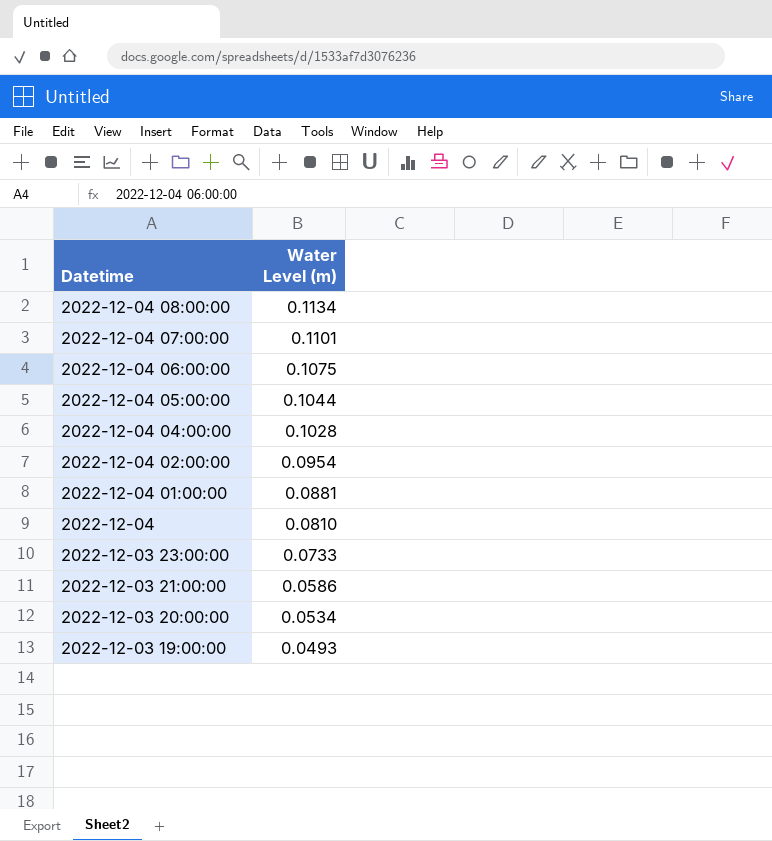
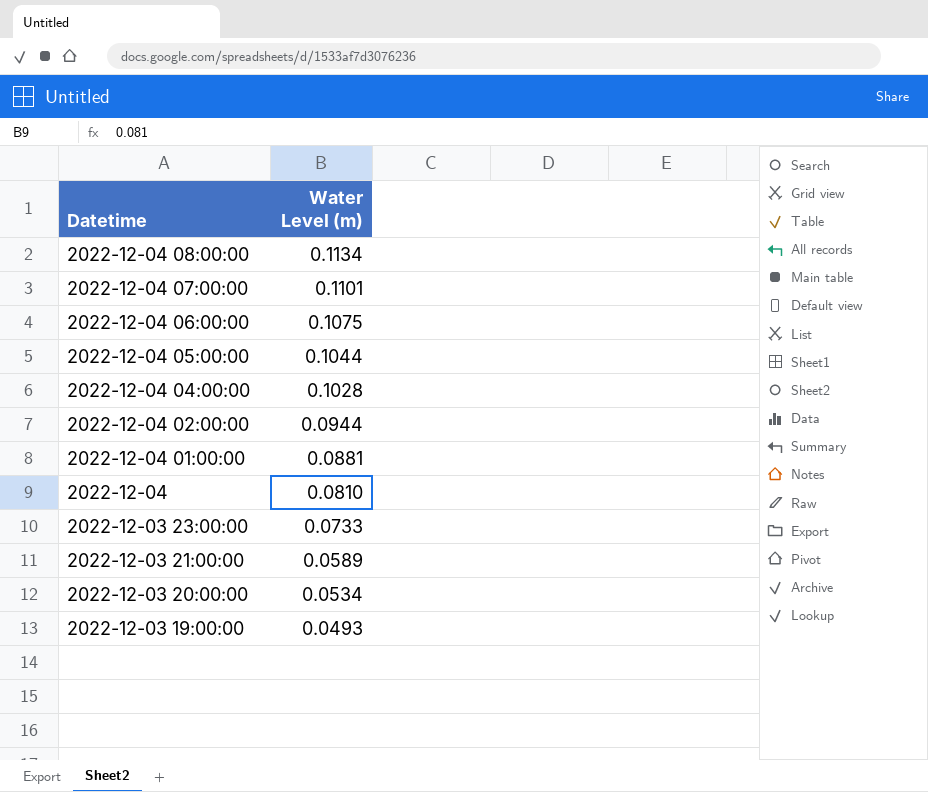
2022-12-04 02:00:00 | Water Level (m): 0.0954 -> 0.0944
2022-12-03 21:00:00 | Water Level (m): 0.0586 -> 0.0589

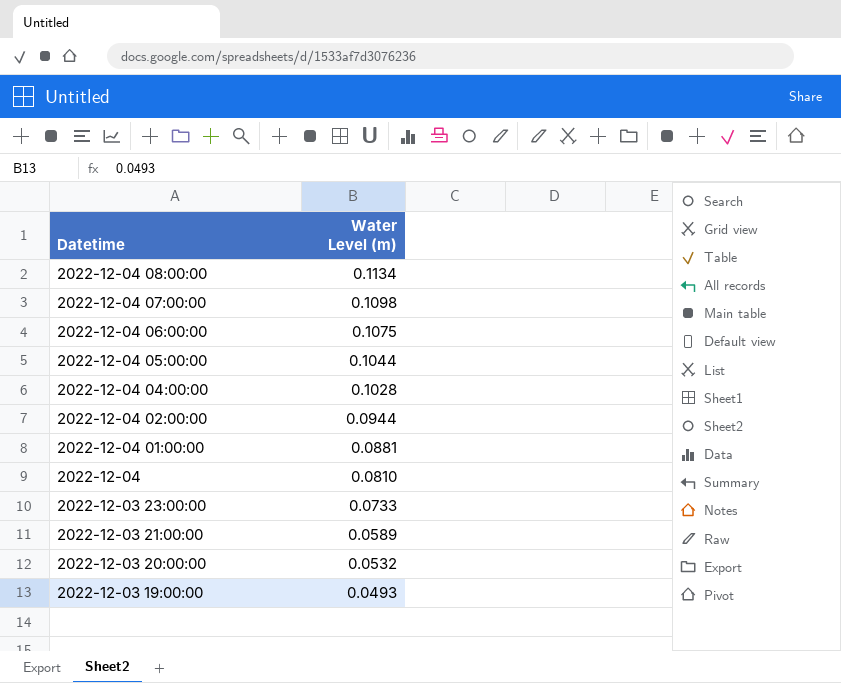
2022-12-04 07:00:00 | Water Level (m): 0.1101 -> 0.1098
2022-12-03 20:00:00 | Water Level (m): 0.0534 -> 0.0532

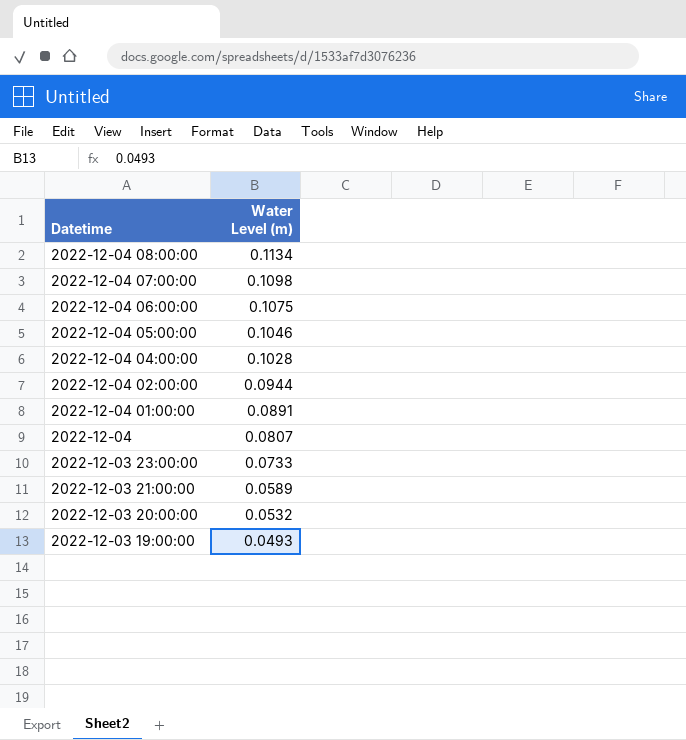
2022-12-04 05:00:00 | Water Level (m): 0.1044 -> 0.1046
2022-12-04 01:00:00 | Water Level (m): 0.0881 -> 0.0891
2022-12-04 | Water Level (m): 0.0810 -> 0.0807

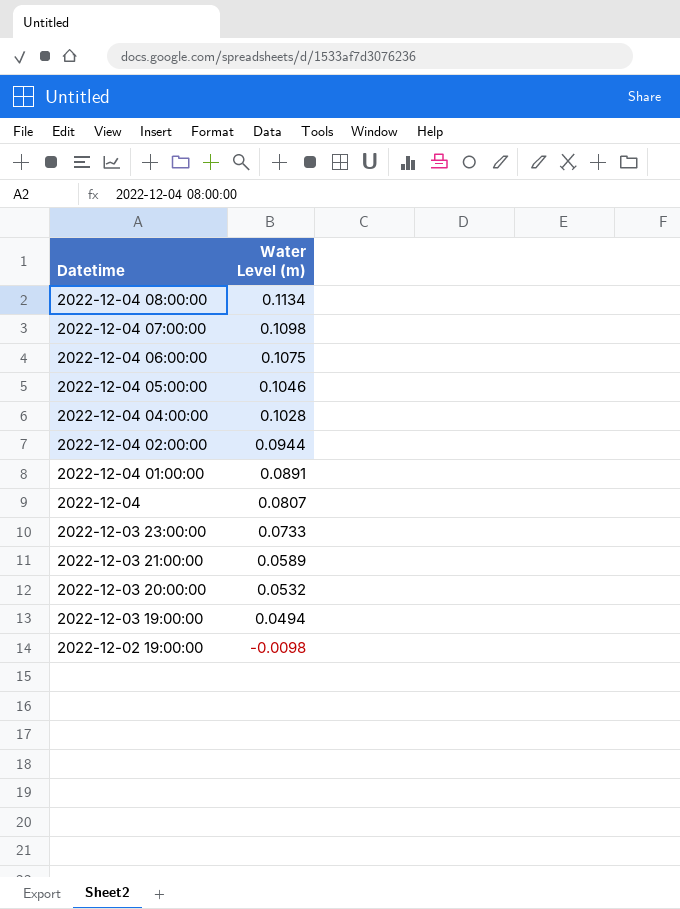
2022-12-03 19:00:00 | Water Level (m): 0.0493 -> 0.0494
row 2022-12-02 19:00:00: none -> -0.0098

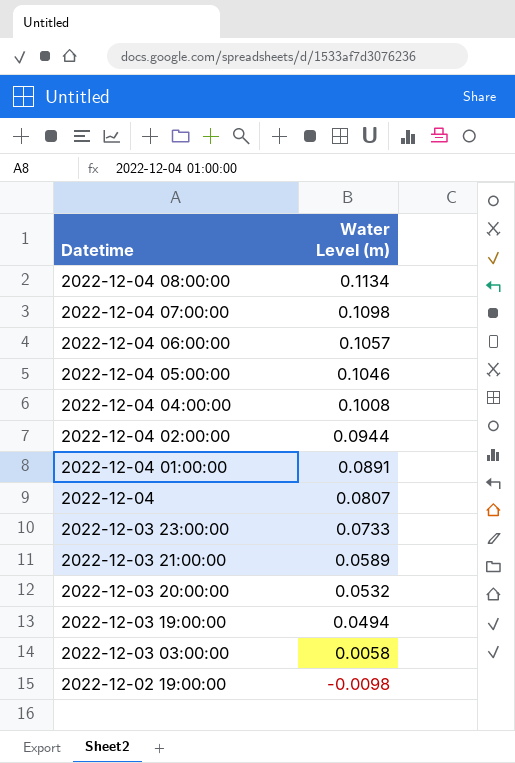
2022-12-04 06:00:00 | Water Level (m): 0.1075 -> 0.1057
2022-12-04 04:00:00 | Water Level (m): 0.1028 -> 0.1008
row 2022-12-03 03:00:00: none -> 0.0058

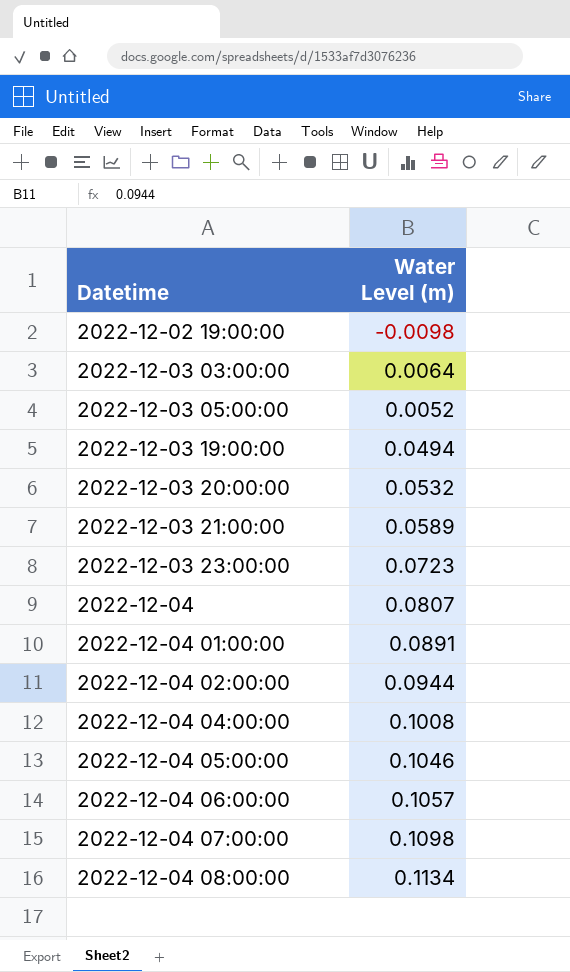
row order: Datetime descending -> Datetime ascending
2022-12-03 03:00:00 | Water Level (m): 0.0058 -> 0.0064
row 2022-12-03 05:00:00: none -> 0.0052
2022-12-03 23:00:00 | Water Level (m): 0.0733 -> 0.0723

